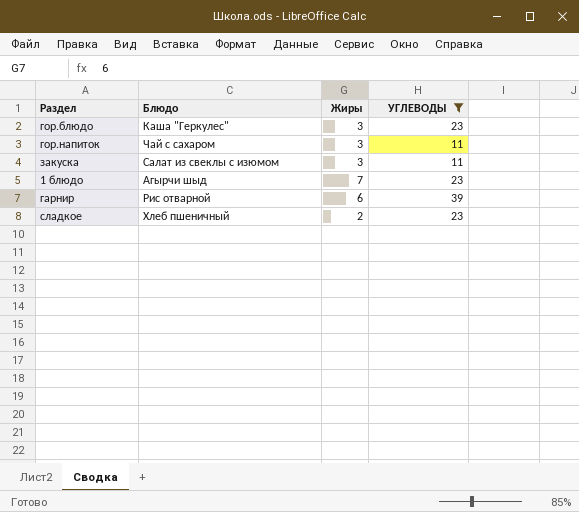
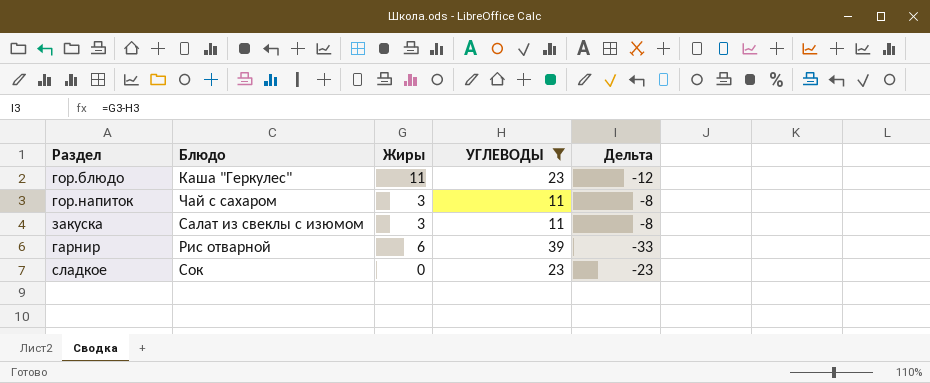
column Дельта | formula: none -> [Жиры] - [УГЛЕВОДЫ]
row 1 блюдо: Агырчи шыд | 7 | 23 -> none
гор.блюдо | Жиры: 3 -> 11
сладкое | Блюдо: Хлеб пшеничный -> Сок
сладкое | Жиры: 2 -> 0

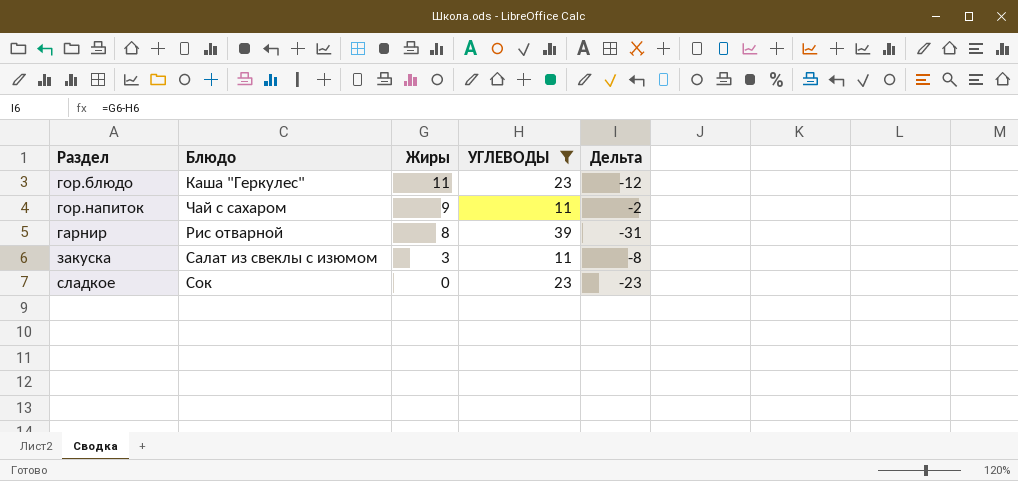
row order: none -> Жиры descending
гор.напиток | Жиры: 3 -> 9
гор.напиток | Дельта: -8 -> -2
гарнир | Жиры: 6 -> 8
гарнир | Дельта: -33 -> -31

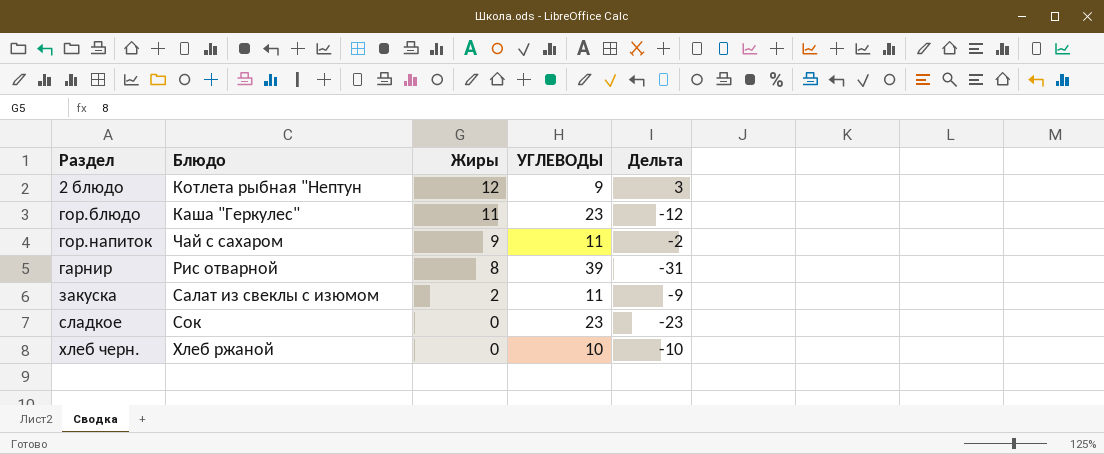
filter: УГЛЕВОДЫ >= 11 -> none
закуска | Жиры: 3 -> 2
закуска | Дельта: -8 -> -9

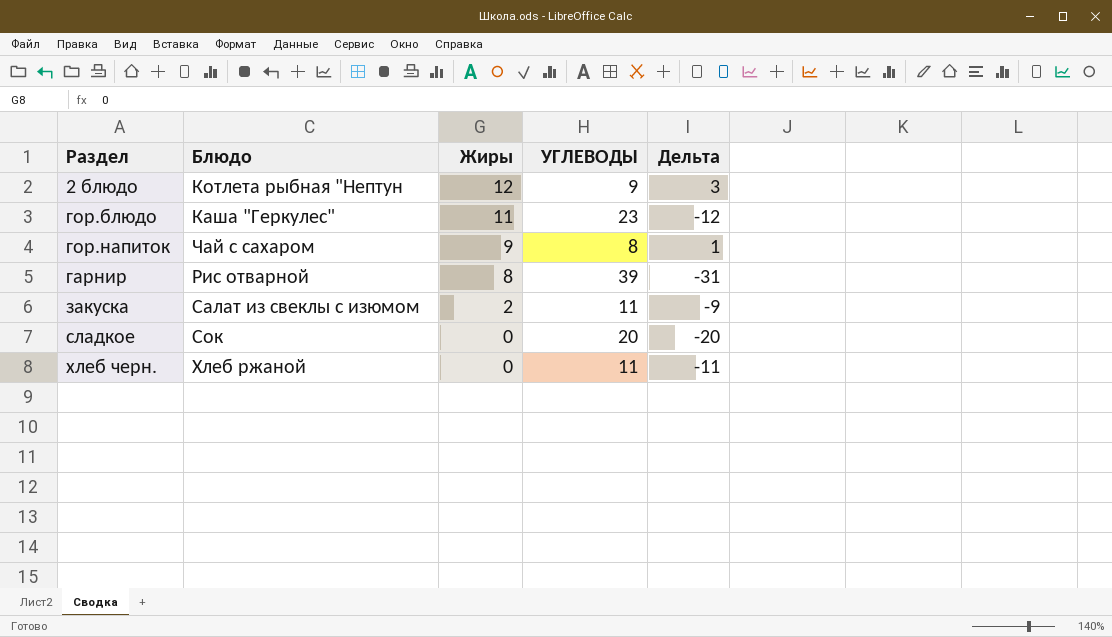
гор.напиток | УГЛЕВОДЫ: 11 -> 8
гор.напиток | Дельта: -2 -> 1
сладкое | УГЛЕВОДЫ: 23 -> 20
сладкое | Дельта: -23 -> -20
хлеб черн. | УГЛЕВОДЫ: 10 -> 11
хлеб черн. | Дельта: -10 -> -11

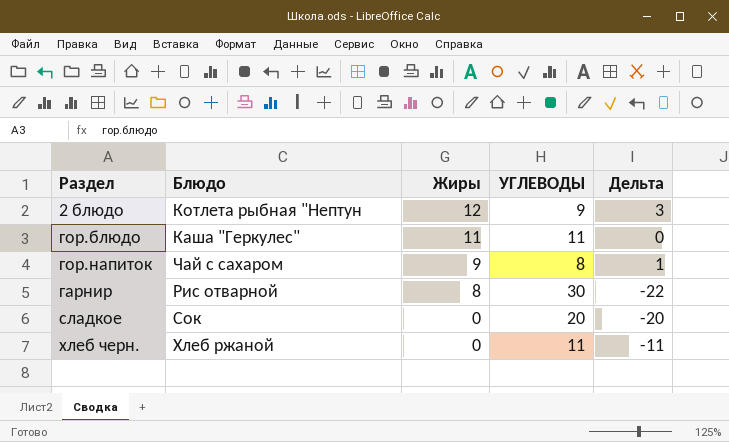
row закуска: Салат из свеклы с изюмом | 2 | 11 | -9 -> none
гор.блюдо | УГЛЕВОДЫ: 23 -> 11
гор.блюдо | Дельта: -12 -> 0
гарнир | УГЛЕВОДЫ: 39 -> 30
гарнир | Дельта: -31 -> -22

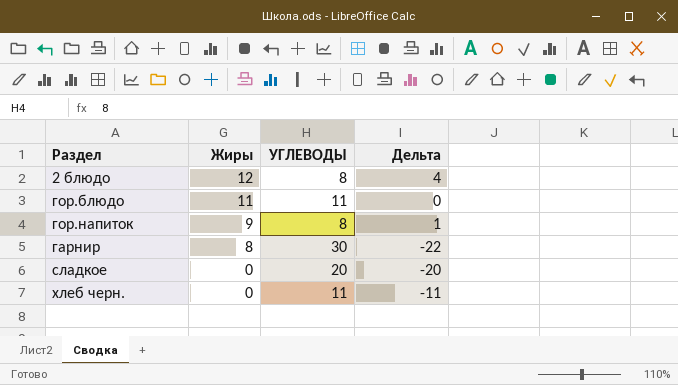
column Блюдо | position: 2 -> none
2 блюдо | УГЛЕВОДЫ: 9 -> 8
2 блюдо | Дельта: 3 -> 4

